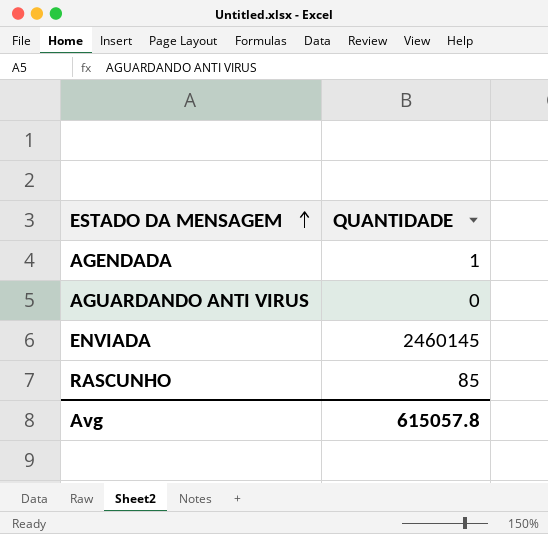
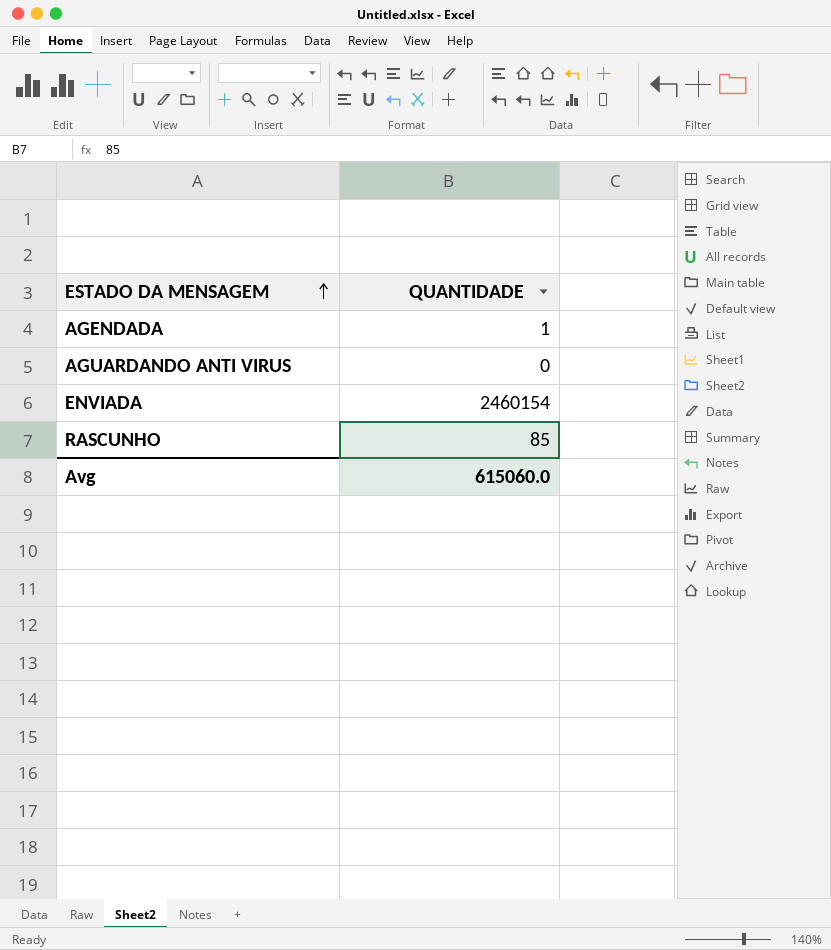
ENVIADA | QUANTIDADE: 2460145 -> 2460154
Avg | QUANTIDADE: 615057.8 -> 615060.0

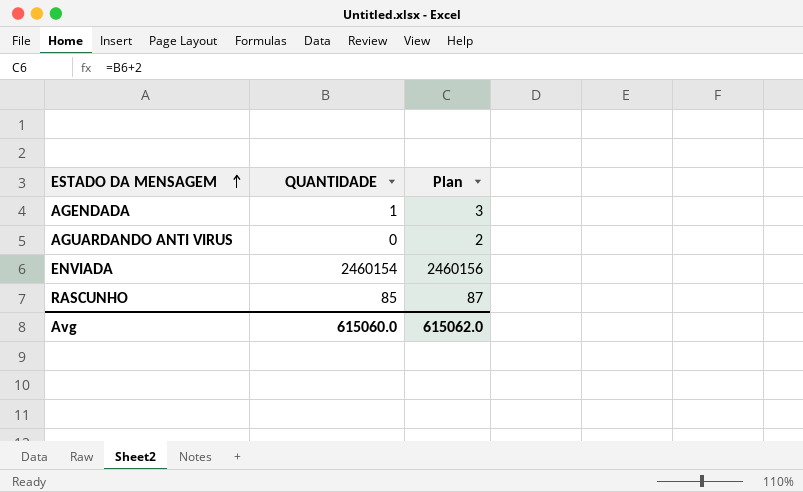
column Plan | formula: none -> [QUANTIDADE] + 2

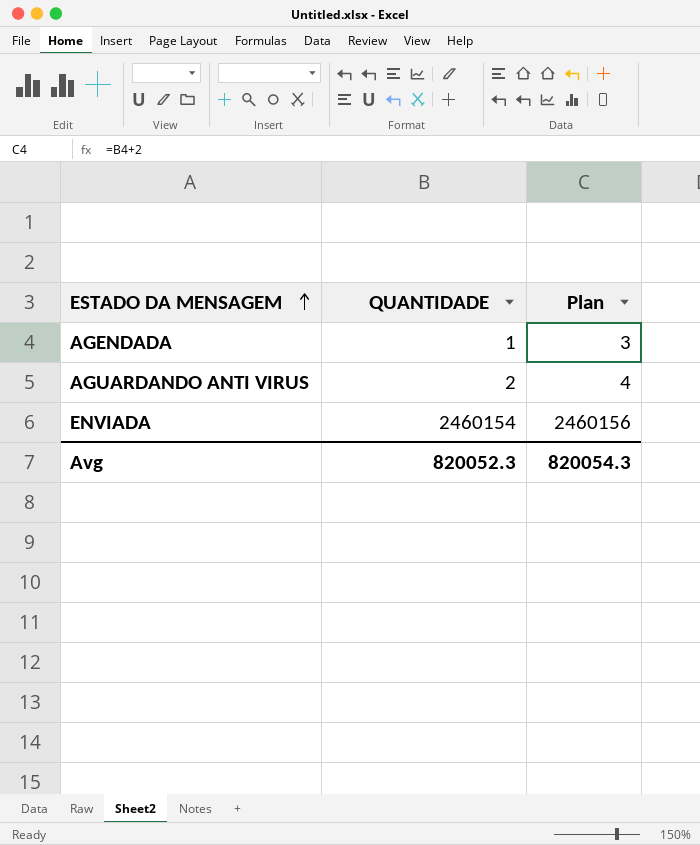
row RASCUNHO: 85 | 87 -> none
AGUARDANDO ANTI VIRUS | QUANTIDADE: 0 -> 2
AGUARDANDO ANTI VIRUS | Plan: 2 -> 4
Avg | QUANTIDADE: 615060.0 -> 820052.3
Avg | Plan: 615062.0 -> 820054.3

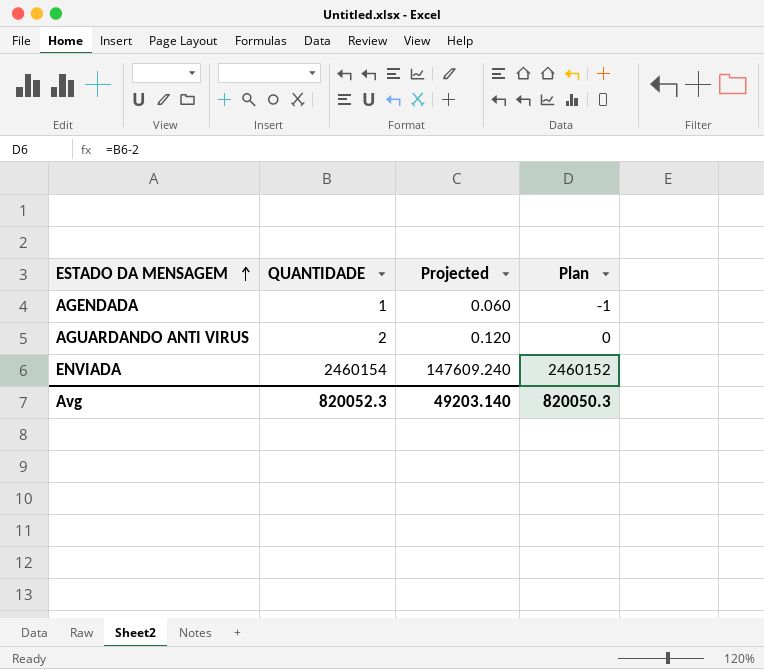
column Projected | formula: none -> [QUANTIDADE] * 0.06
column Plan | formula: [QUANTIDADE] + 2 -> [QUANTIDADE] - 2
Avg | Plan: 820054.3 -> 820050.3

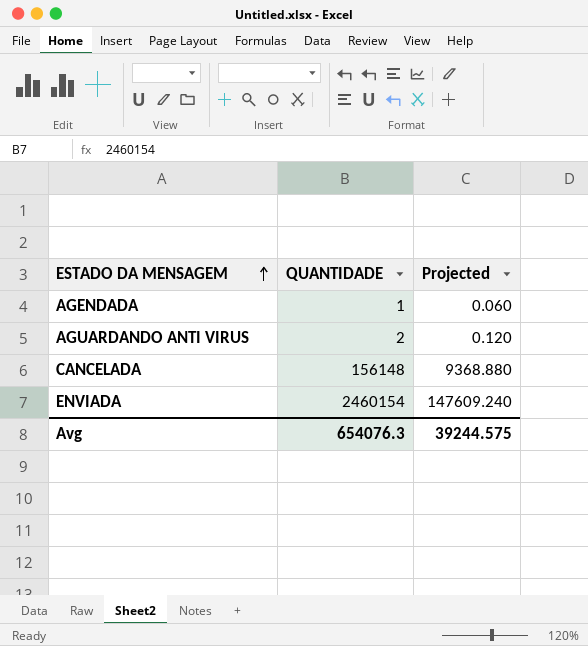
column Plan | formula: [QUANTIDADE] - 2 -> none
row CANCELADA: none -> 156148 | 9368.880
Avg | QUANTIDADE: 820052.3 -> 654076.3
Avg | Projected: 49203.140 -> 39244.575

